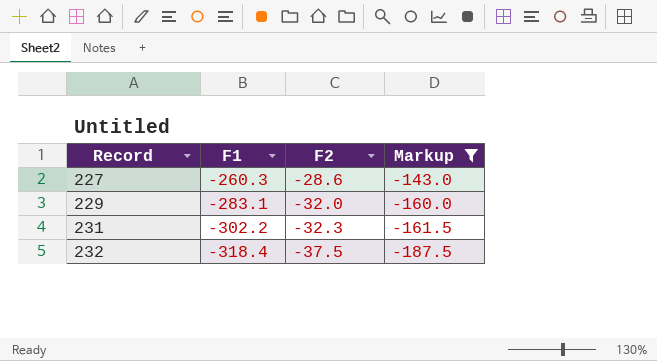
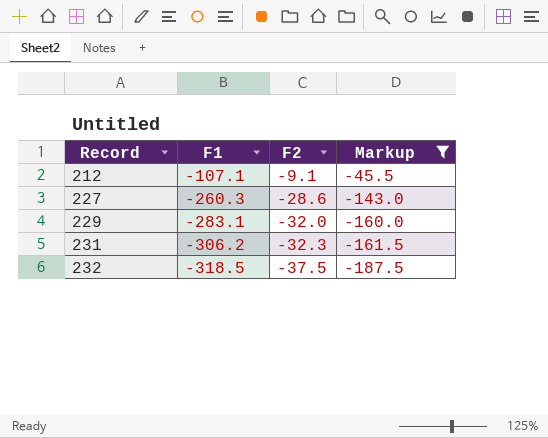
row 212: none -> -107.1 | -9.1 | -45.5
231 | F1: -302.2 -> -306.2
232 | F1: -318.4 -> -318.5

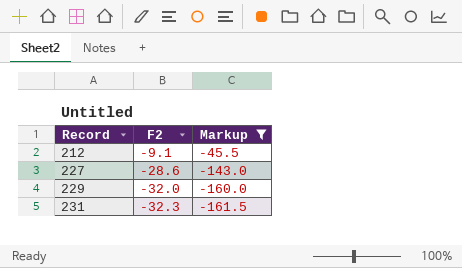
column F1 | position: 2 -> none
row 232: -318.5 | -37.5 | -187.5 -> none

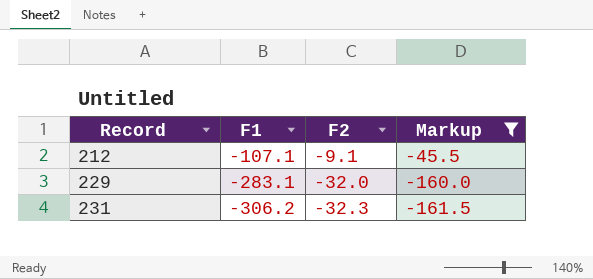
column F1 | position: none -> 2
row 227: -28.6 | -143.0 -> none

